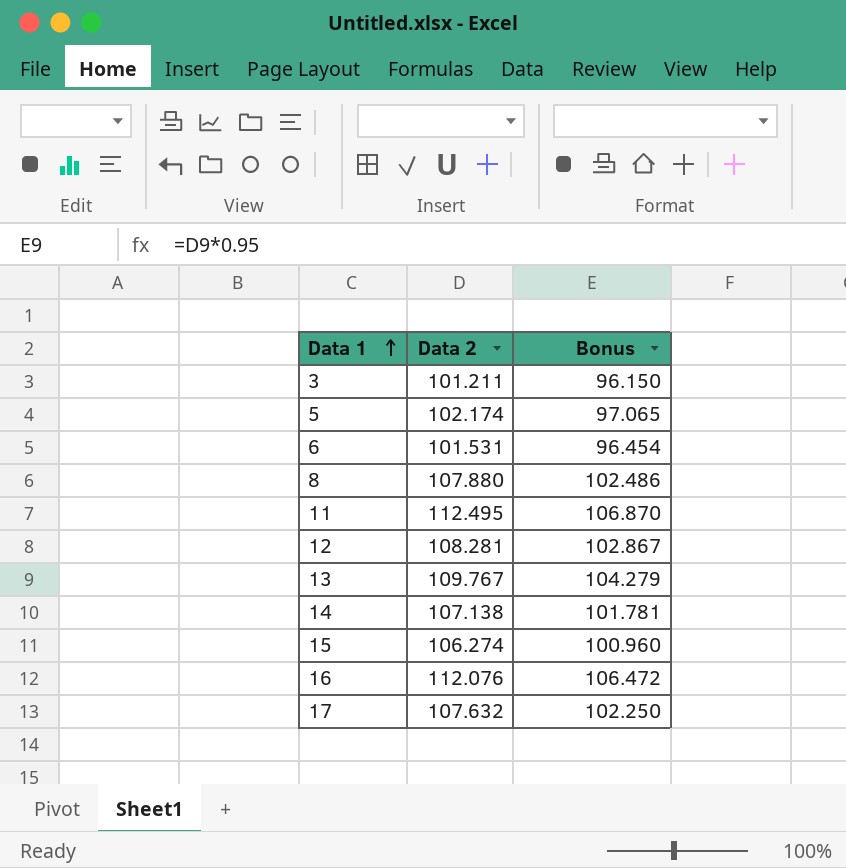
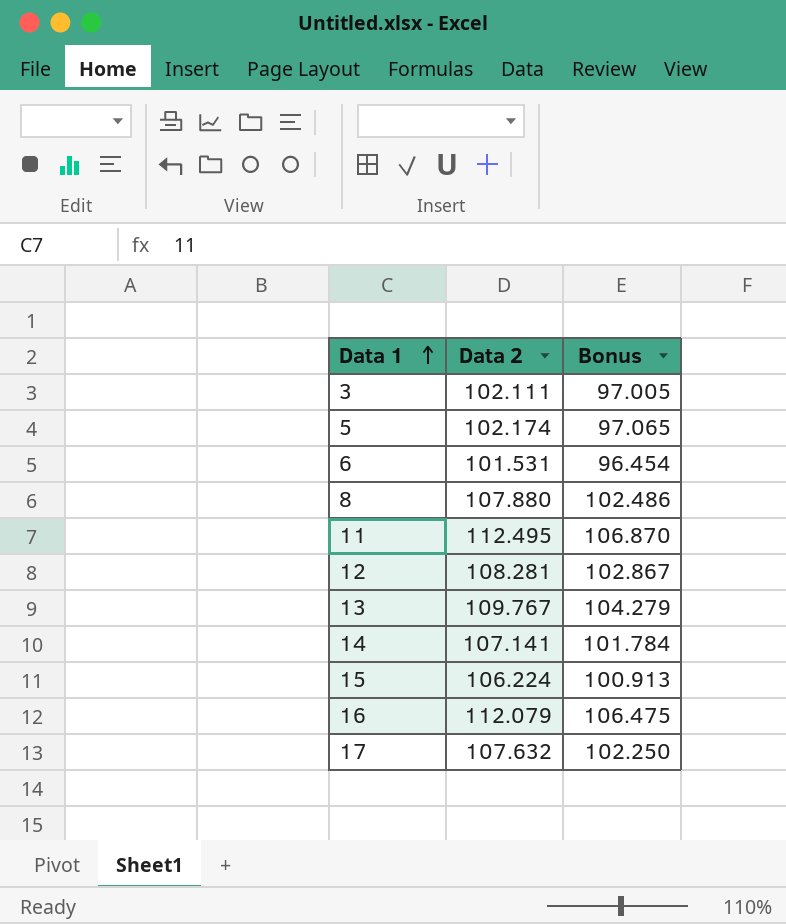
3 | Data 2: 101.211 -> 102.111
3 | Bonus: 96.150 -> 97.005
14 | Data 2: 107.138 -> 107.141
14 | Bonus: 101.781 -> 101.784
15 | Data 2: 106.274 -> 106.224
15 | Bonus: 100.960 -> 100.913
16 | Data 2: 112.076 -> 112.079
16 | Bonus: 106.472 -> 106.475

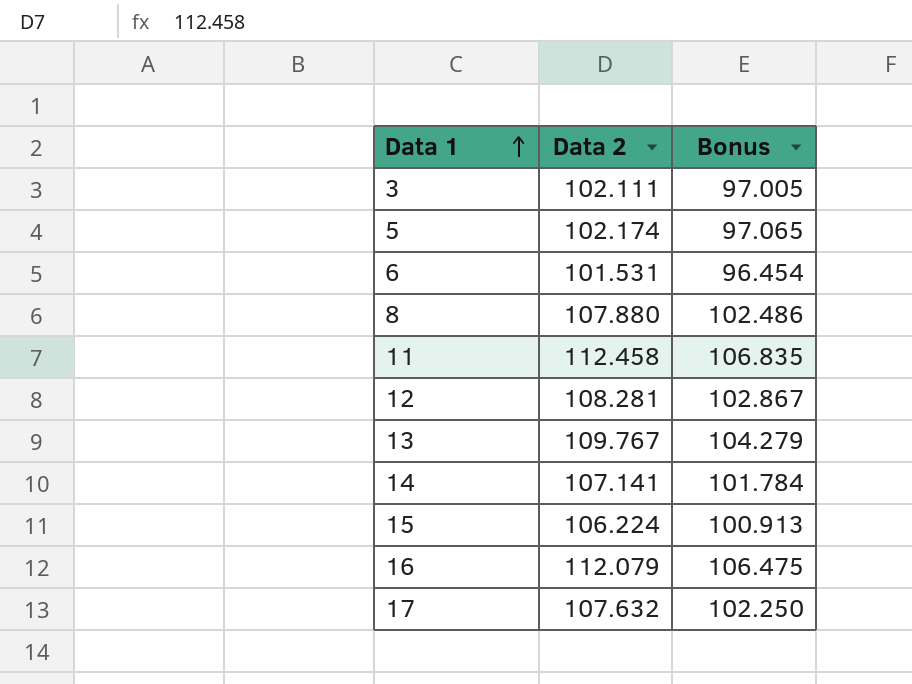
11 | Data 2: 112.495 -> 112.458
11 | Bonus: 106.870 -> 106.835

